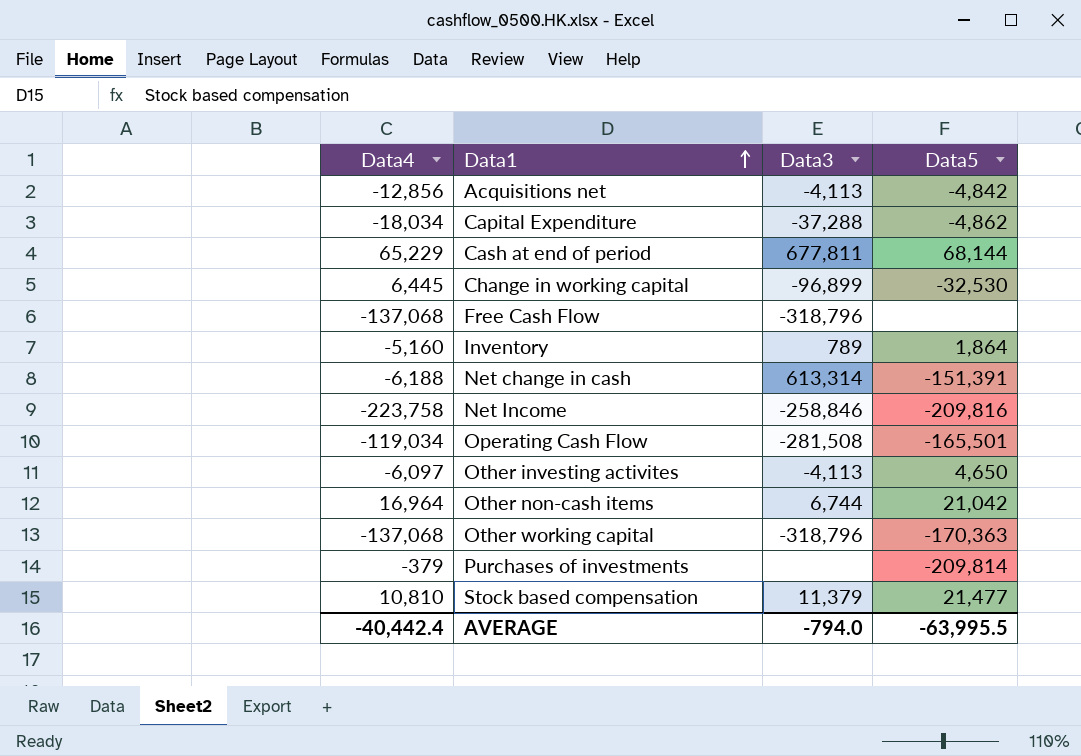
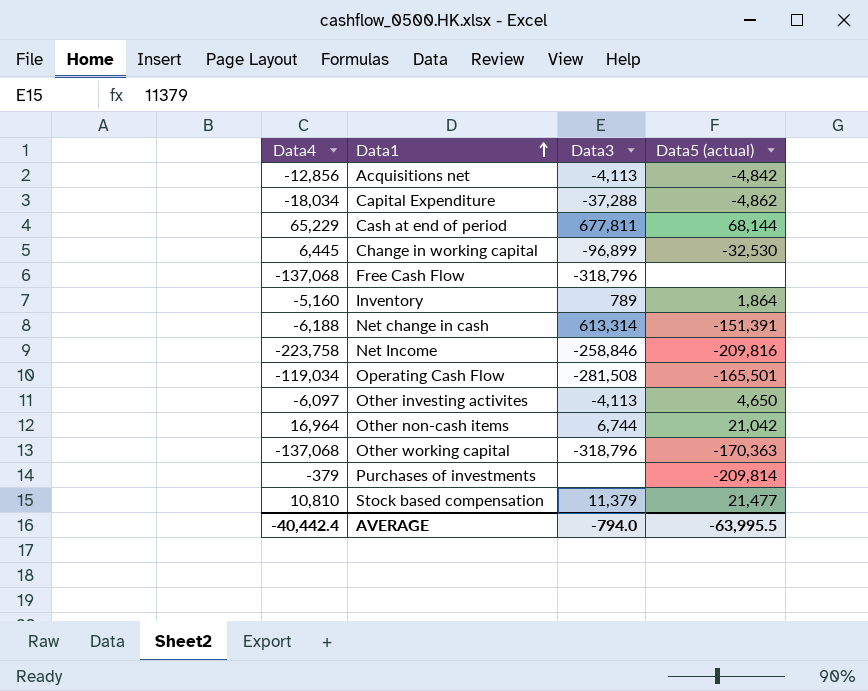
column name: Data5 -> Data5 (actual)

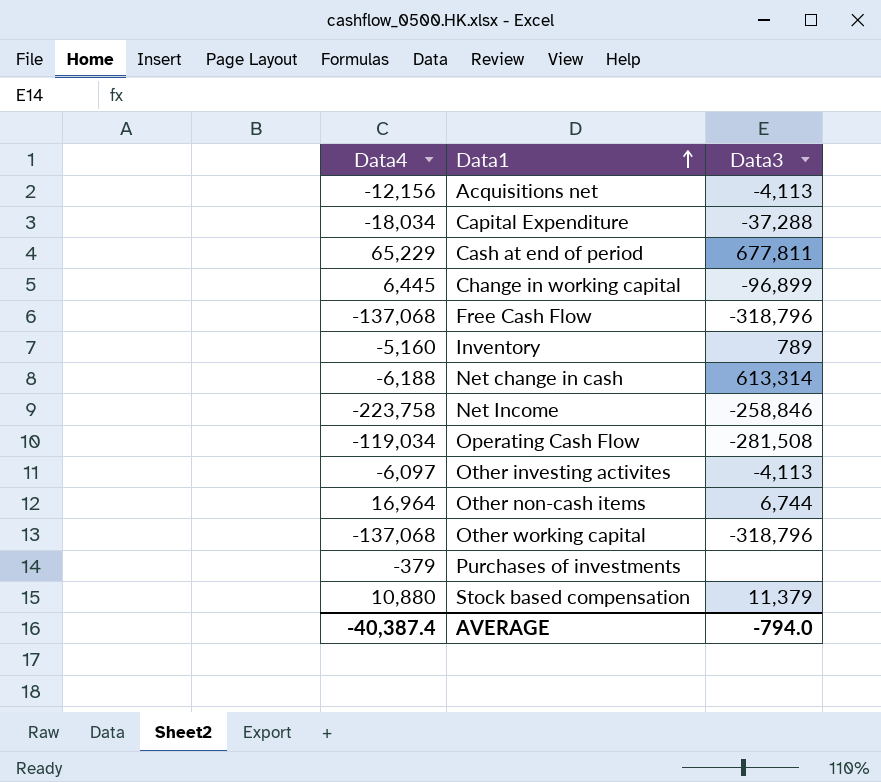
column Data5 (actual) | position: 4 -> none
Acquisitions net | Data4: -12,856 -> -12,156
Stock based compensation | Data4: 10,810 -> 10,880
AVERAGE | Data4: -40,442.4 -> -40,387.4

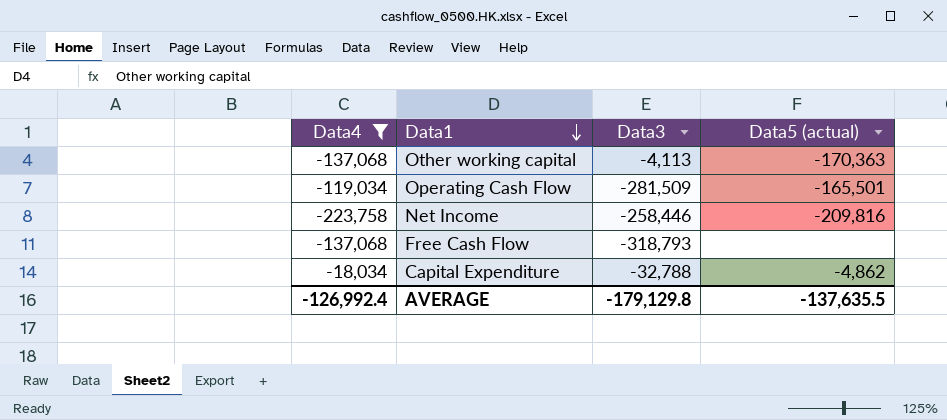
filter: none -> Data4 <= -18,034
row order: Data1 ascending -> Data1 descending
column Data5 (actual) | position: none -> 4
Other working capital | Data3: -318,796 -> -4,113
Operating Cash Flow | Data3: -281,508 -> -281,509
Net Income | Data3: -258,846 -> -258,446
Free Cash Flow | Data3: -318,796 -> -318,793
Capital Expenditure | Data3: -37,288 -> -32,788
AVERAGE | Data4: -40,387.4 -> -126,992.4
AVERAGE | Data3: -794.0 -> -179,129.8

